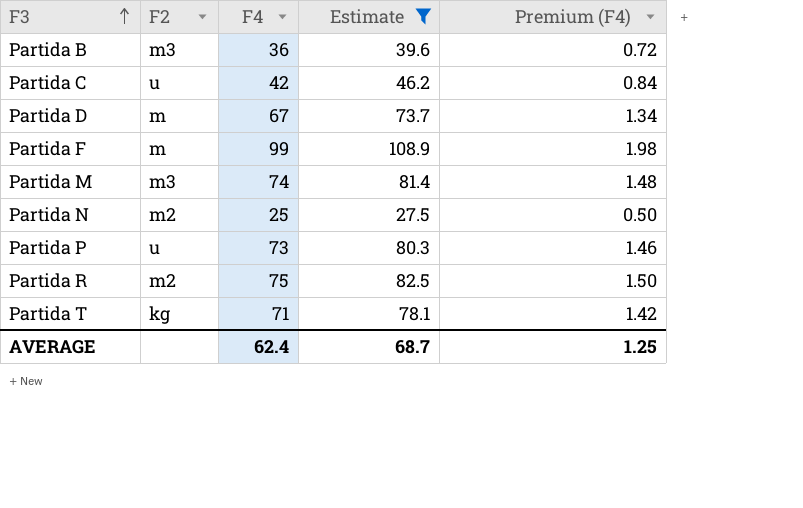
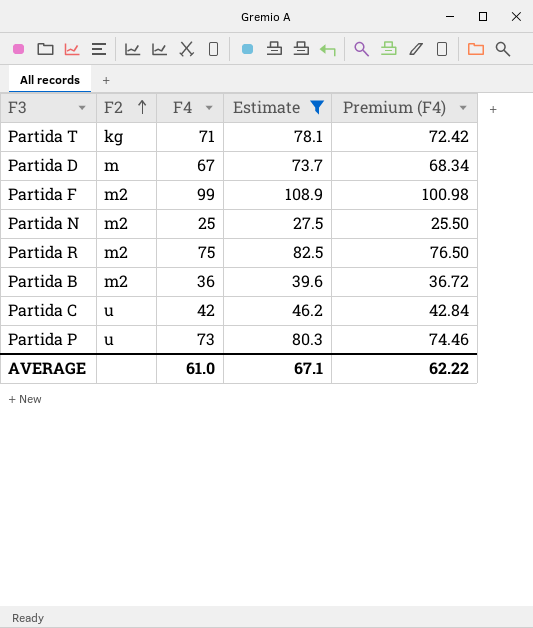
row order: F3 ascending -> F2 ascending
column Premium (F4) | formula: [F4] * 0.02 -> [F4] * 1.02
row Partida M: m3 | 74 | 81.4 | 1.48 -> none
Partida F | F2: m -> m2
Partida B | F2: m3 -> m2
AVERAGE | F4: 62.4 -> 61.0
AVERAGE | Estimate: 68.7 -> 67.1
AVERAGE | Premium (F4): 1.25 -> 62.22

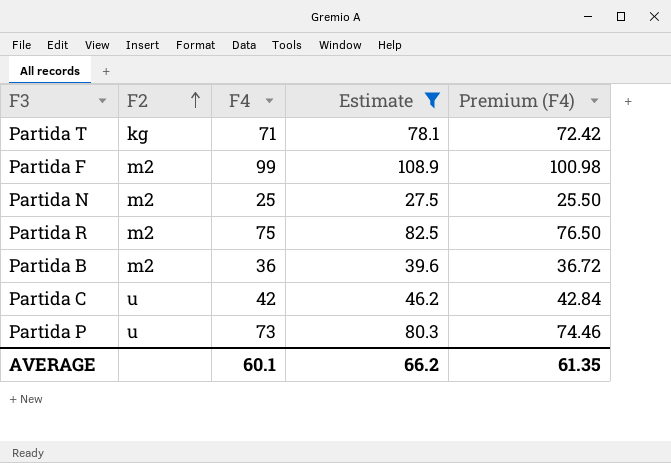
row Partida D: m | 67 | 73.7 | 68.34 -> none
AVERAGE | F4: 61.0 -> 60.1
AVERAGE | Estimate: 67.1 -> 66.2
AVERAGE | Premium (F4): 62.22 -> 61.35

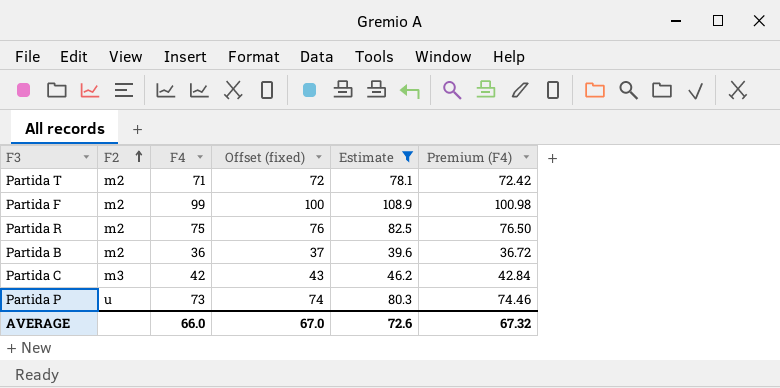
column Offset (fixed) | formula: none -> [F4] + 1
row Partida N: m2 | 25 | 27.5 | 25.50 -> none
Partida T | F2: kg -> m2
Partida C | F2: u -> m3
AVERAGE | F4: 60.1 -> 66.0
AVERAGE | Estimate: 66.2 -> 72.6
AVERAGE | Premium (F4): 61.35 -> 67.32

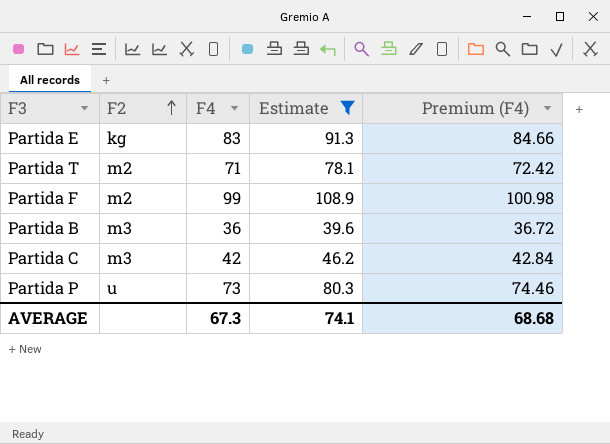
column Offset (fixed) | formula: [F4] + 1 -> none
row Partida R: m2 | 75 | 76 | 82.5 | 76.50 -> none
row Partida E: none -> kg | 83 | 91.3 | 84.66
Partida B | F2: m2 -> m3
AVERAGE | F4: 66.0 -> 67.3
AVERAGE | Estimate: 72.6 -> 74.1
AVERAGE | Premium (F4): 67.32 -> 68.68

